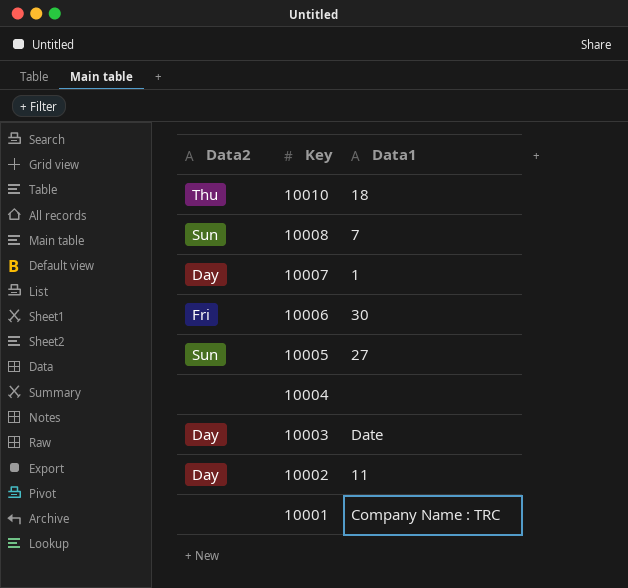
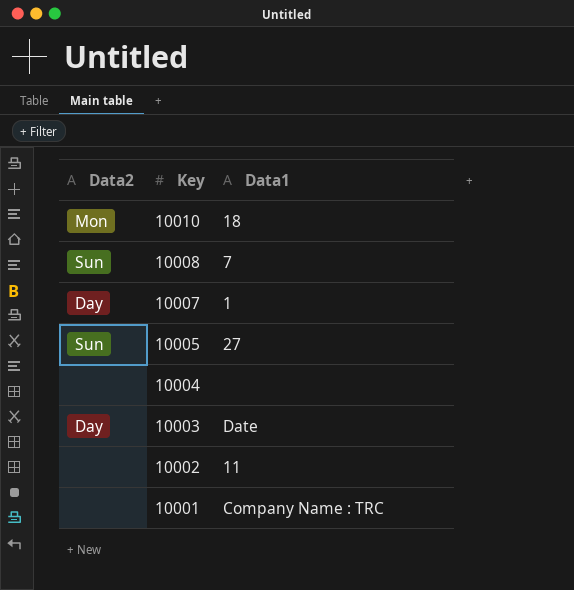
row 10006: Fri | 30 -> none
10010 | Data2: Thu -> Mon
10002 | Data2: Day -> none

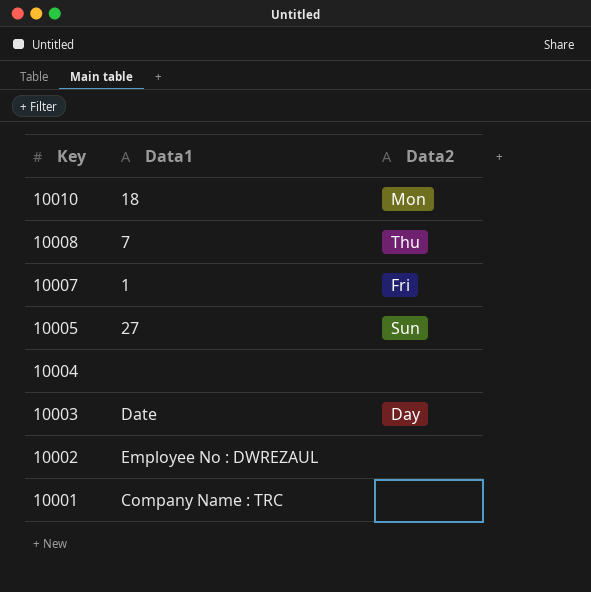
column Data2 | position: 1 -> 3
10008 | Data2: Sun -> Thu
10007 | Data2: Day -> Fri
10002 | Data1: 11 -> Employee No : DWREZAUL

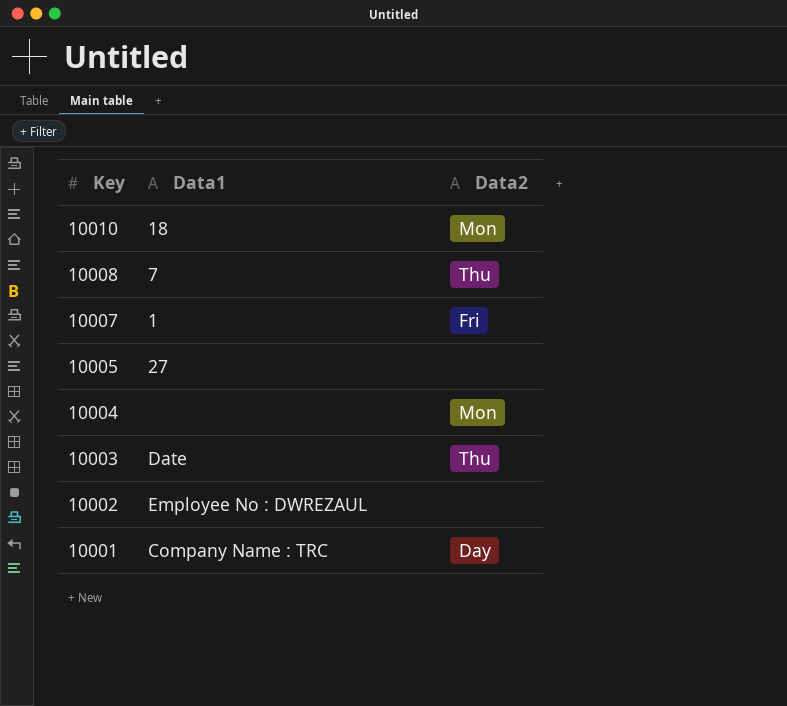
10005 | Data2: Sun -> none
10004 | Data2: none -> Mon
10003 | Data2: Day -> Thu
10001 | Data2: none -> Day

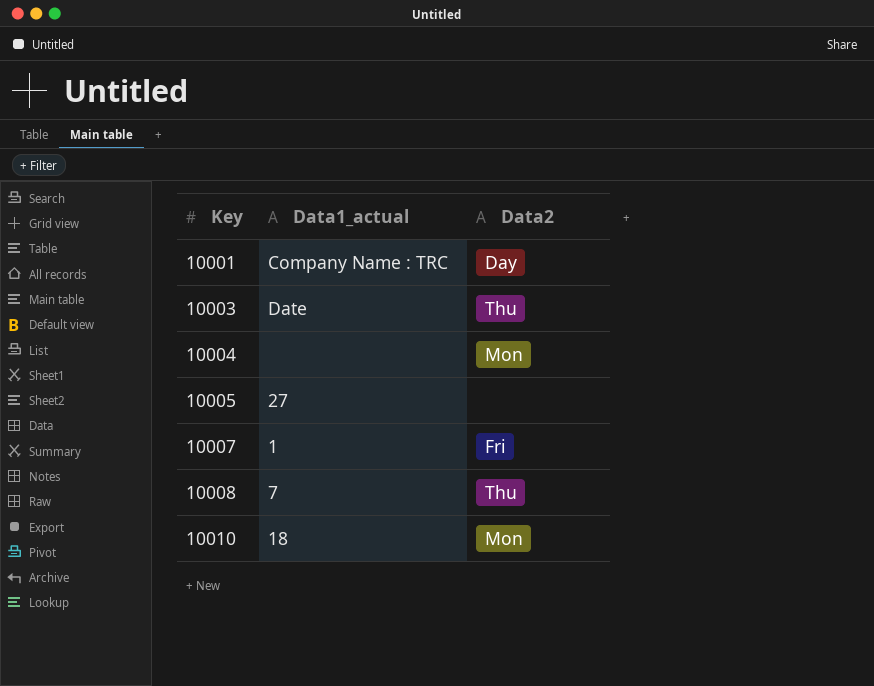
row order: Key descending -> Key ascending
column name: Data1 -> Data1_actual
row 10002: Employee No : DWREZAUL | none -> none

